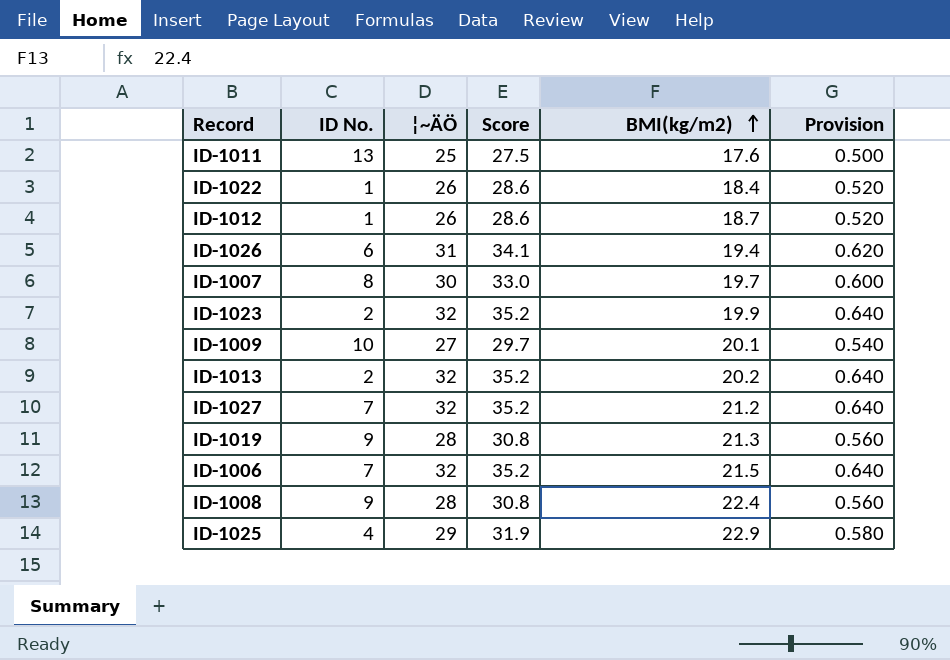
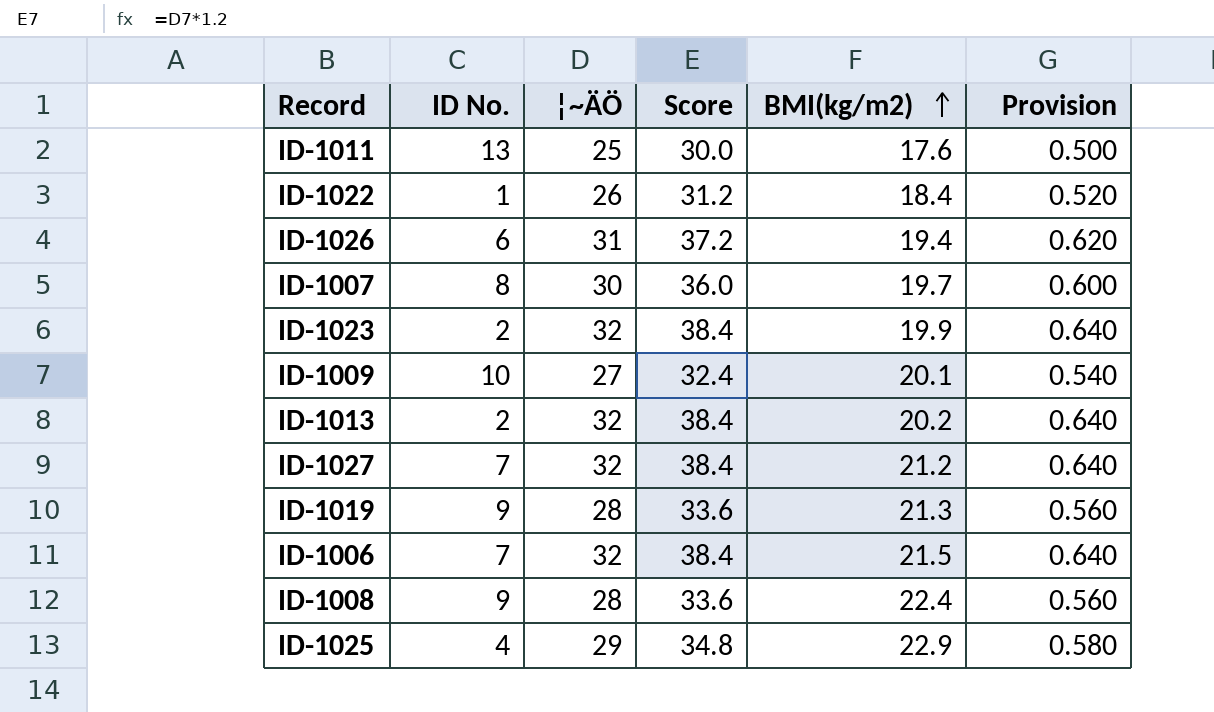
column Score | formula: [¦~ÄÖ] * 1.1 -> [¦~ÄÖ] * 1.2
row ID-1012: 1 | 26 | 28.6 | 18.7 | 0.520 -> none

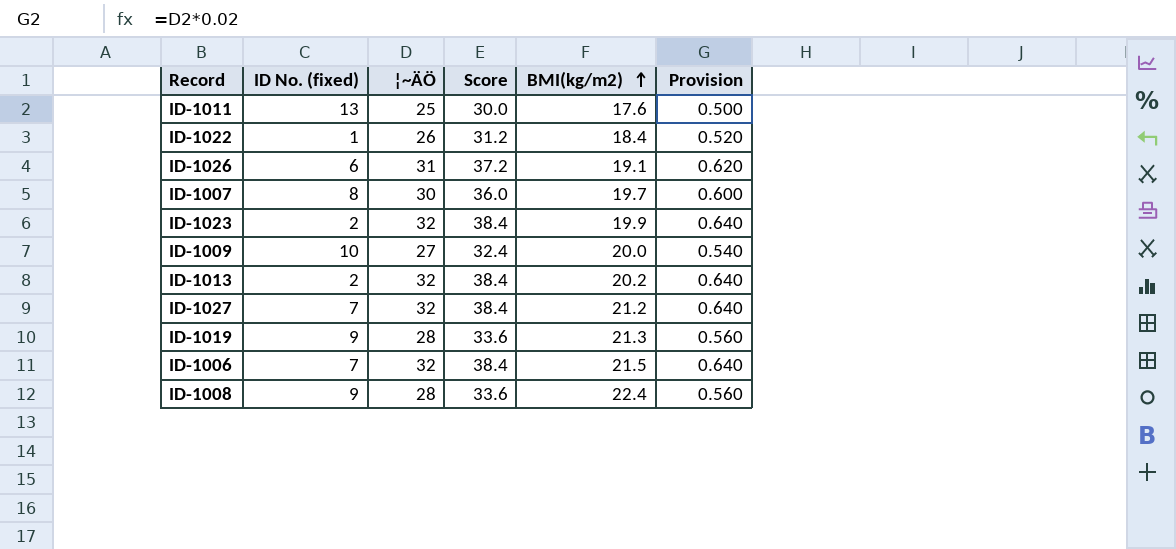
column name: ID No. -> ID No. (fixed)
row ID-1025: 4 | 29 | 34.8 | 22.9 | 0.580 -> none
ID-1026 | BMI(kg/m2): 19.4 -> 19.1
ID-1009 | BMI(kg/m2): 20.1 -> 20.0

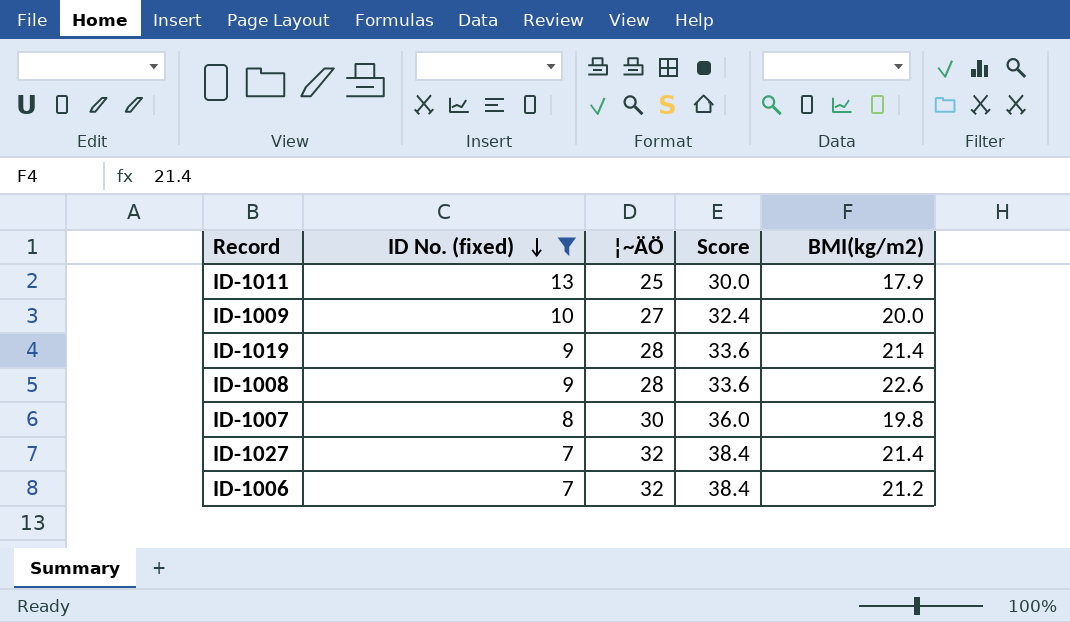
filter: none -> ID No. (fixed) >= 7
row order: BMI(kg/m2) ascending -> ID No. (fixed) descending
column Provision | formula: [¦~ÄÖ] * 0.02 -> none
ID-1011 | BMI(kg/m2): 17.6 -> 17.9
ID-1019 | BMI(kg/m2): 21.3 -> 21.4
ID-1008 | BMI(kg/m2): 22.4 -> 22.6
ID-1007 | BMI(kg/m2): 19.7 -> 19.8
ID-1027 | BMI(kg/m2): 21.2 -> 21.4
ID-1006 | BMI(kg/m2): 21.5 -> 21.2

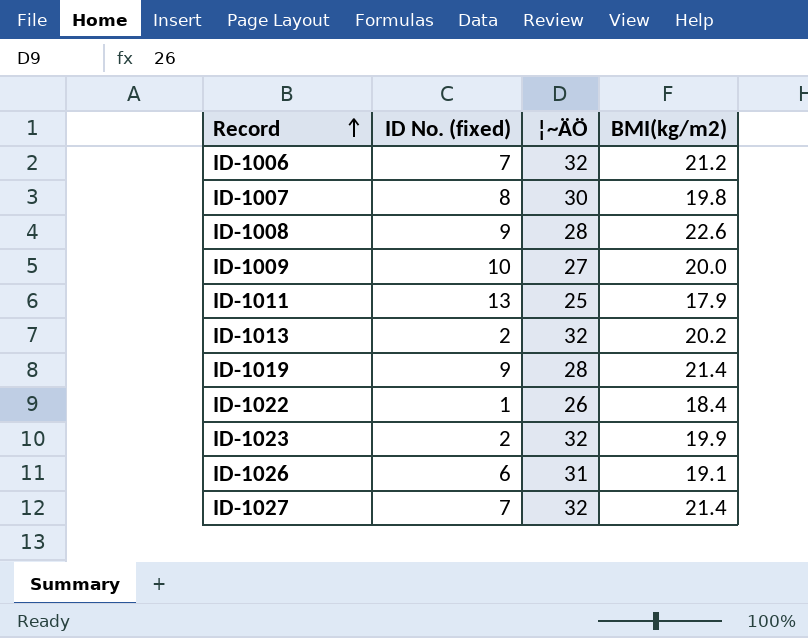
filter: ID No. (fixed) >= 7 -> none
row order: ID No. (fixed) descending -> Record ascending
column Score | formula: [¦~ÄÖ] * 1.2 -> none

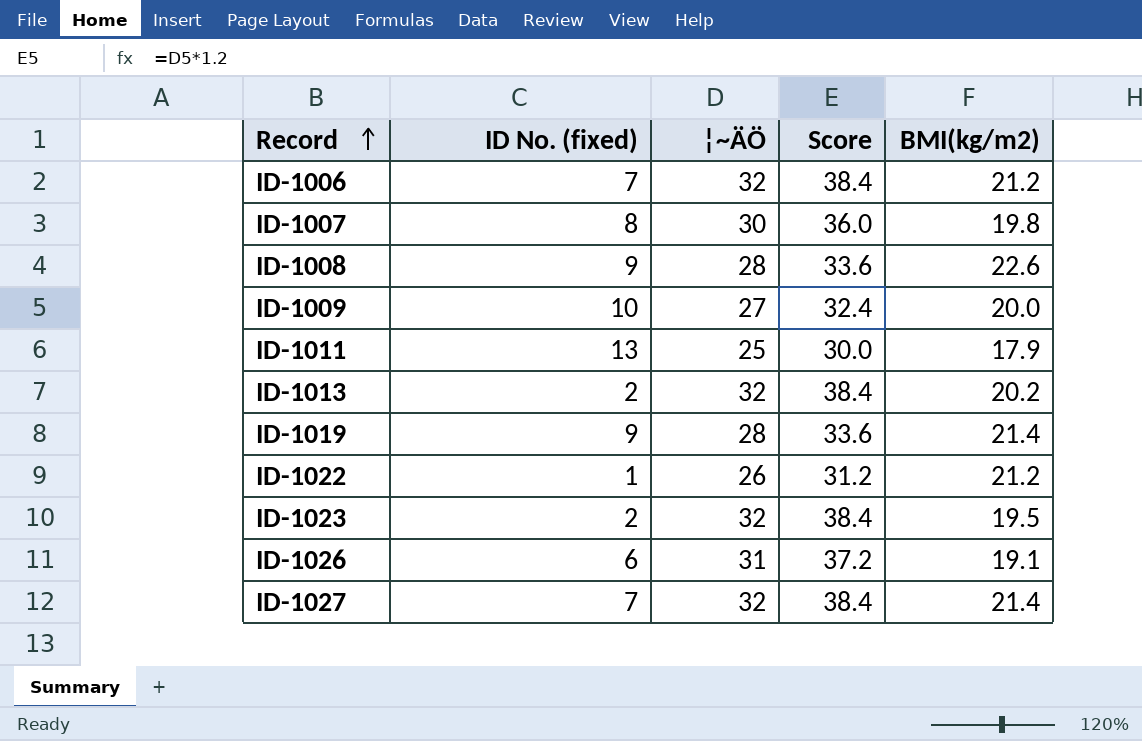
column Score | formula: none -> [¦~ÄÖ] * 1.2
ID-1022 | BMI(kg/m2): 18.4 -> 21.2
ID-1023 | BMI(kg/m2): 19.9 -> 19.5

